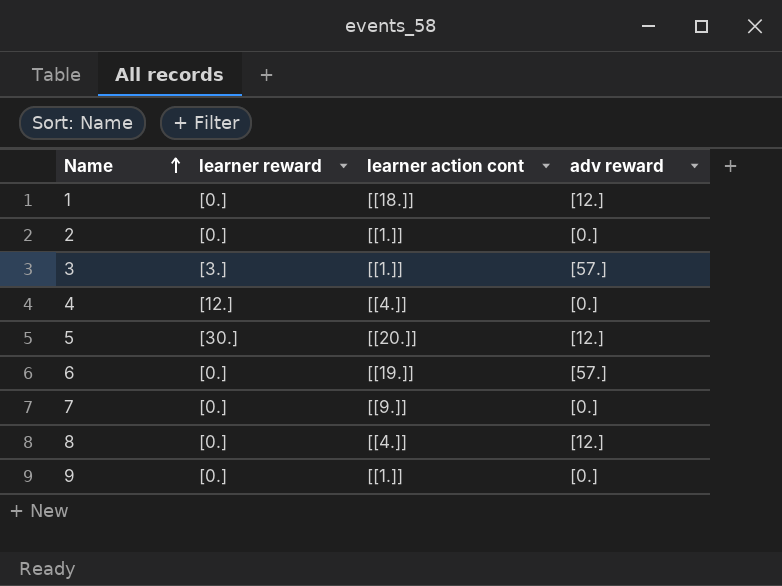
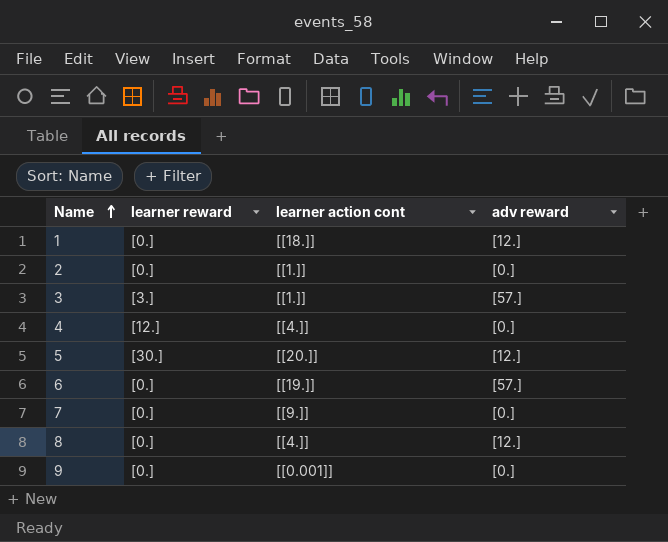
9 | learner action cont: [[1.]] -> [[0.001]]

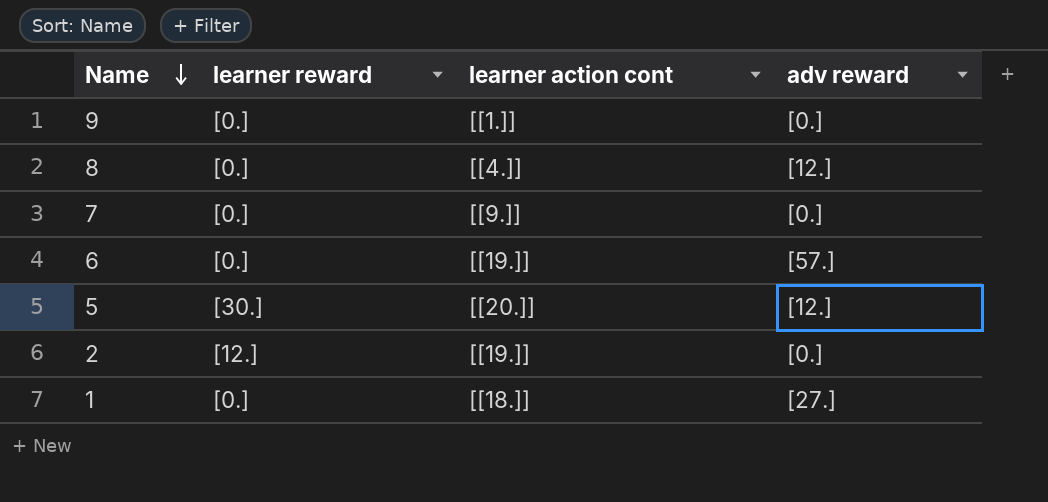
row order: Name ascending -> Name descending
row 3: [3.] | [[1.]] | [57.] -> none
row 4: [12.] | [[4.]] | [0.] -> none
9 | learner action cont: [[0.001]] -> [[1.]]
2 | learner reward: [0.] -> [12.]
2 | learner action cont: [[1.]] -> [[19.]]
1 | adv reward: [12.] -> [27.]

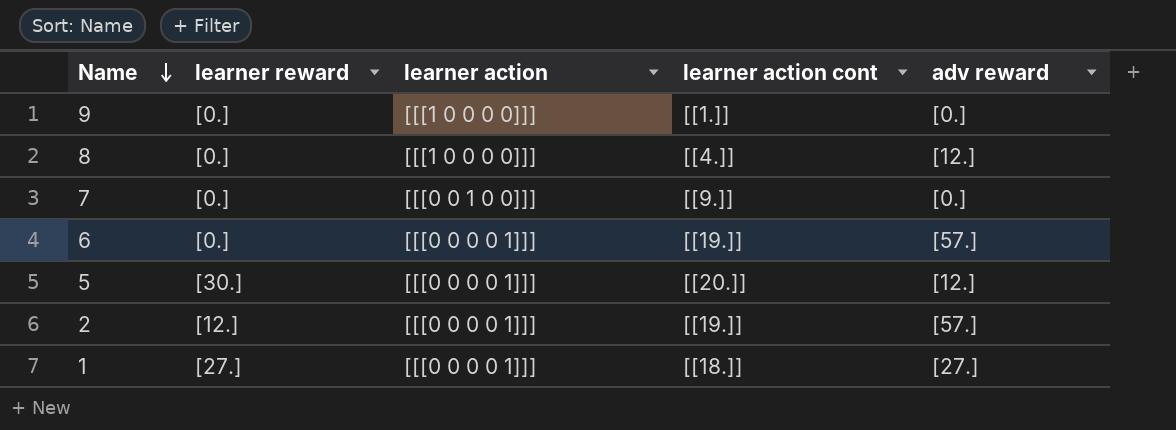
column learner action | position: none -> 3
2 | adv reward: [0.] -> [57.]
1 | learner reward: [0.] -> [27.]

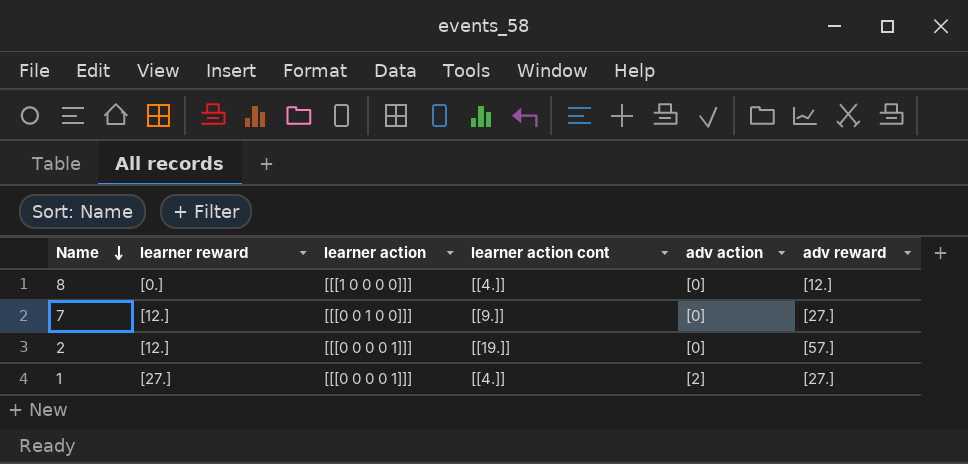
column adv action | position: none -> 5
row 9: [0.] | [[[1 0 0 0 0]]] | [[1.]] | [0.] -> none
row 6: [0.] | [[[0 0 0 0 1]]] | [[19.]] | [57.] -> none
row 5: [30.] | [[[0 0 0 0 1]]] | [[20.]] | [12.] -> none
7 | learner reward: [0.] -> [12.]
7 | adv reward: [0.] -> [27.]
1 | learner action cont: [[18.]] -> [[4.]]

